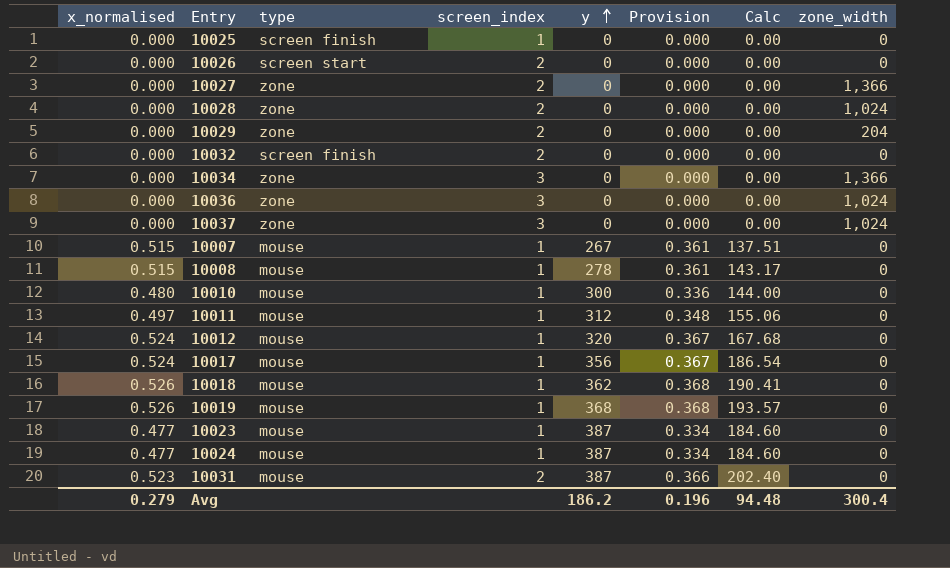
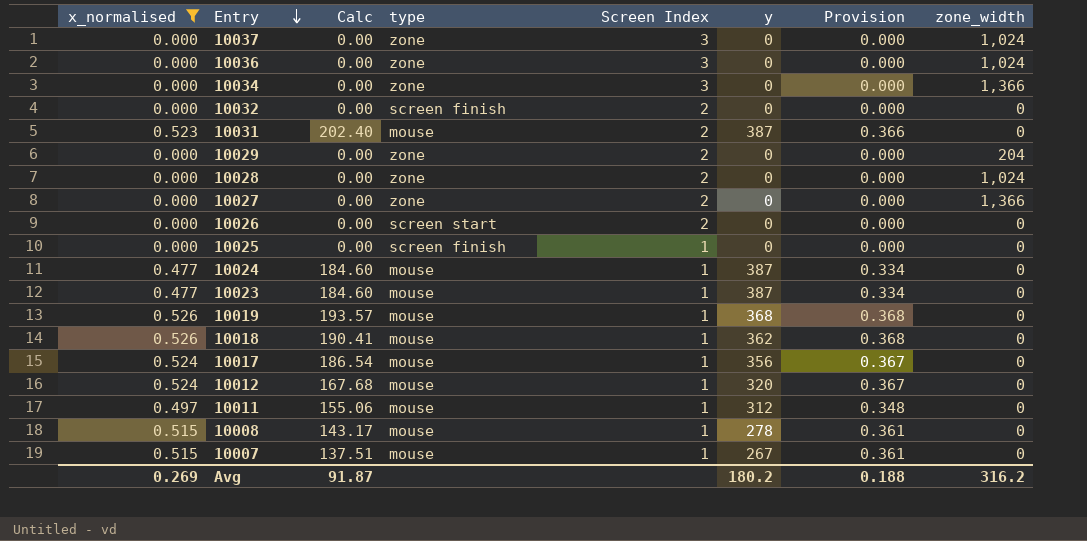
filter: none -> x_normalised != 0.480
row order: y ascending -> Entry descending
column Calc | position: 7 -> 3
column name: screen_index -> Screen Index
Avg | x_normalised: 0.279 -> 0.269
Avg | Calc: 94.48 -> 91.87
Avg | y: 186.2 -> 180.2
Avg | Provision: 0.196 -> 0.188
Avg | zone_width: 300.4 -> 316.2

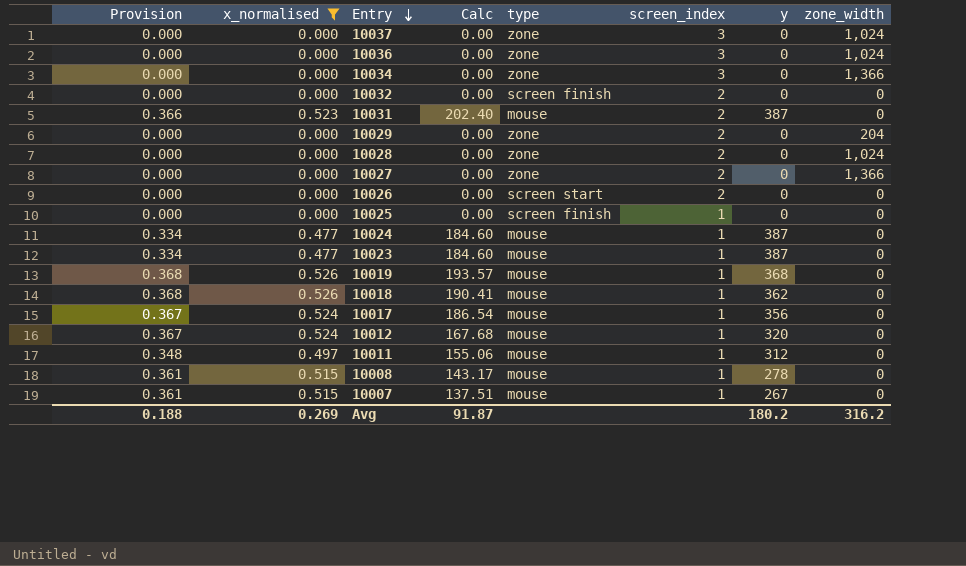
column Provision | position: 7 -> 1
column name: Screen Index -> screen_index

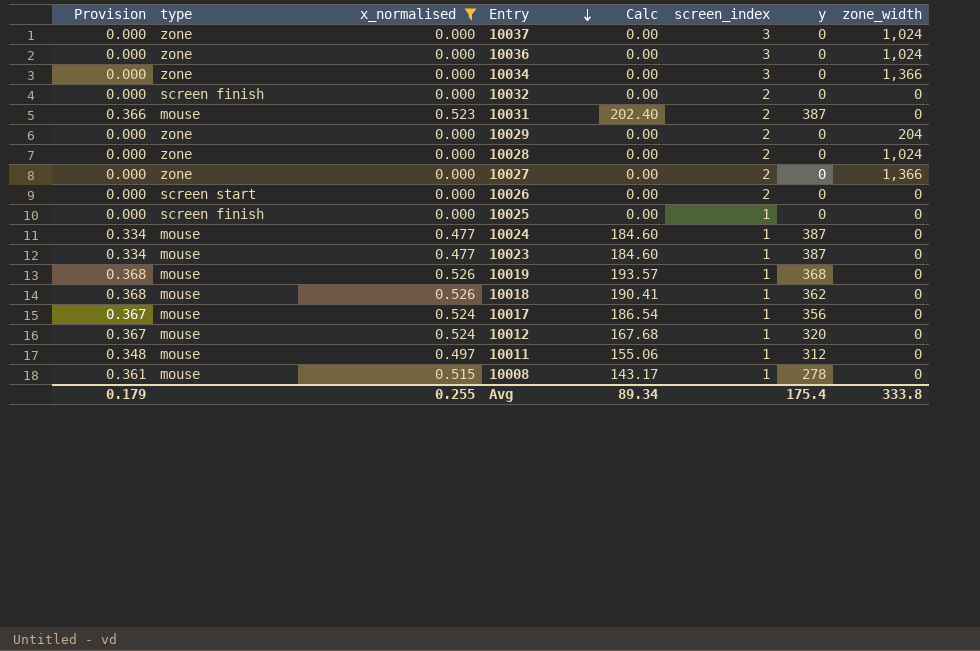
column type | position: 5 -> 2
row 10007: 0.361 | 0.515 | 137.51 | mouse | 1 | 267 | 0 -> none
Avg | Provision: 0.188 -> 0.179
Avg | x_normalised: 0.269 -> 0.255
Avg | Calc: 91.87 -> 89.34
Avg | y: 180.2 -> 175.4
Avg | zone_width: 316.2 -> 333.8

